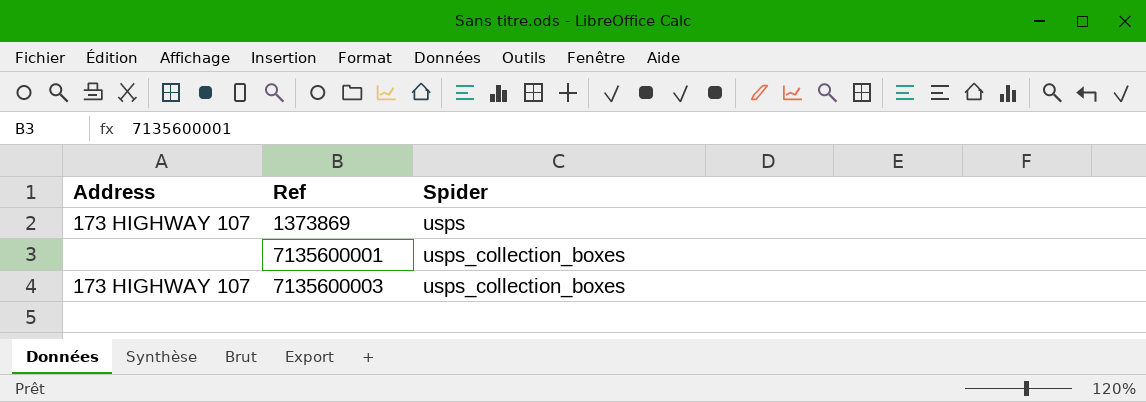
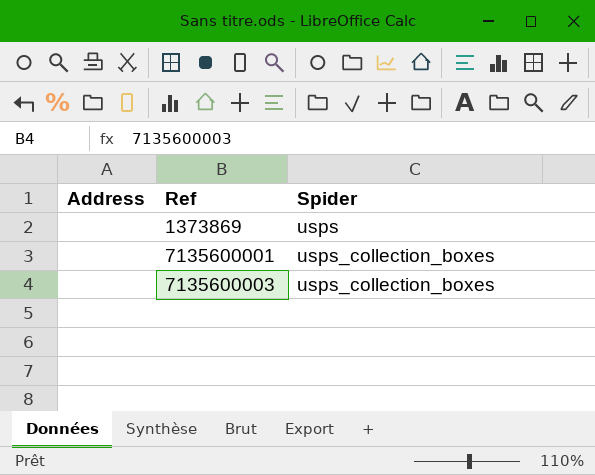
1373869 | Address: 173 HIGHWAY 107 -> none
7135600003 | Address: 173 HIGHWAY 107 -> none

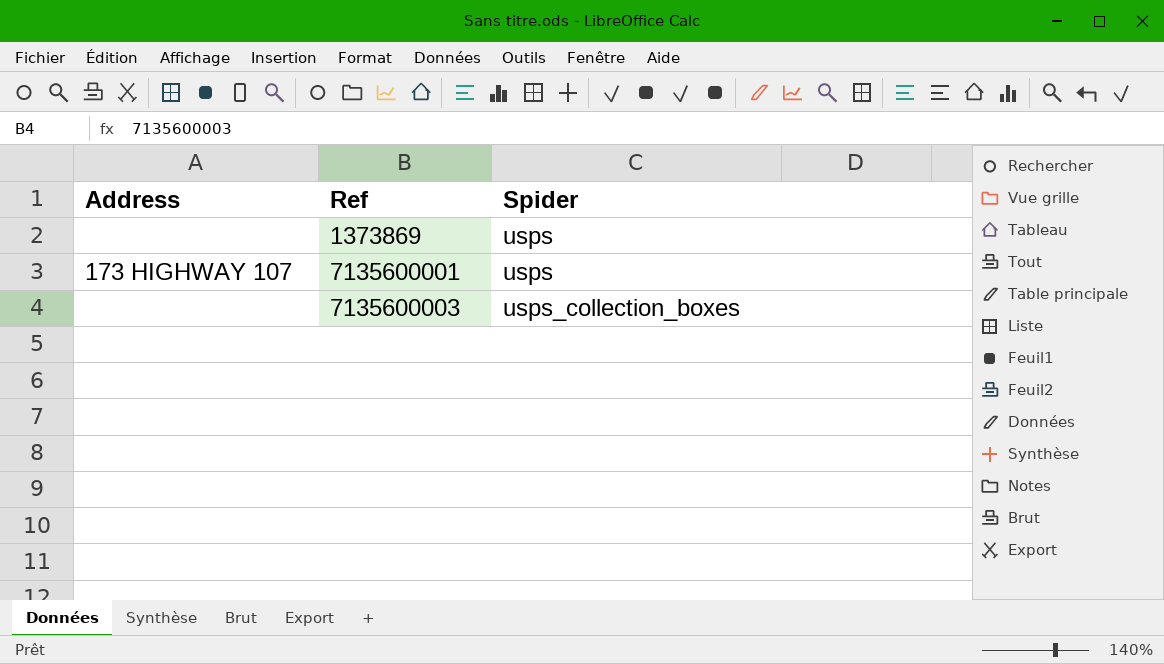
7135600001 | Address: none -> 173 HIGHWAY 107
7135600001 | Spider: usps_collection_boxes -> usps

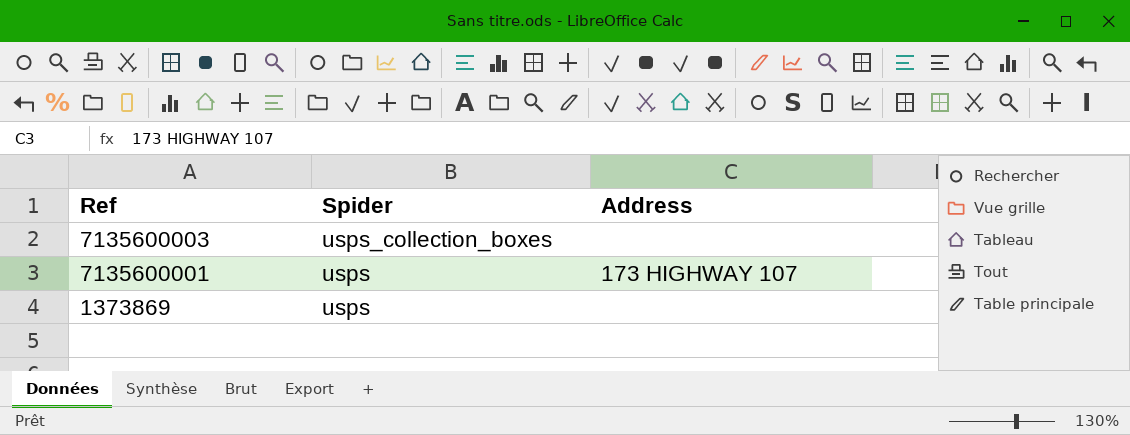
row order: Ref ascending -> Ref descending
column Address | position: 1 -> 3

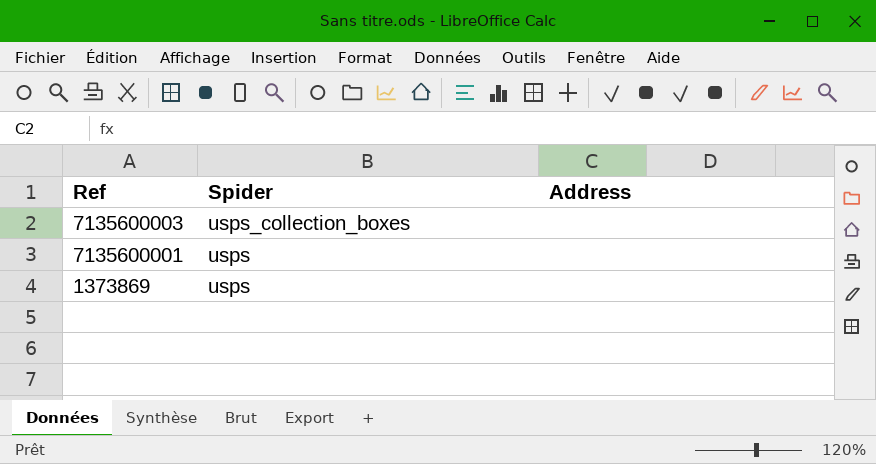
7135600001 | Address: 173 HIGHWAY 107 -> none

